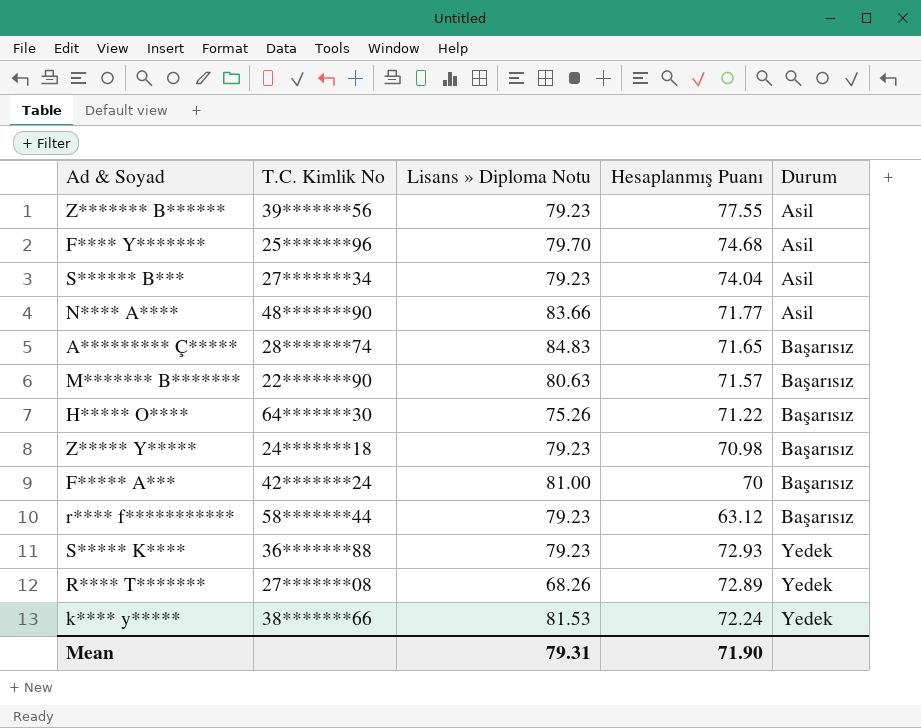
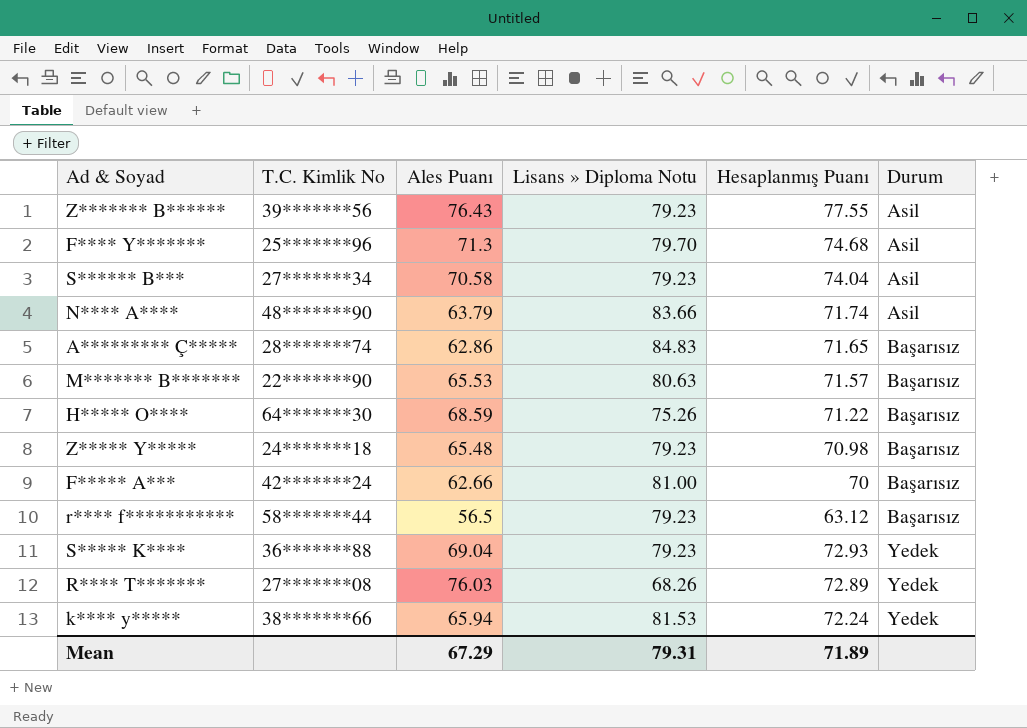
column Ales Puanı | position: none -> 3
N**** A**** | Hesaplanmış Puanı: 71.77 -> 71.74
Mean | Hesaplanmış Puanı: 71.90 -> 71.89

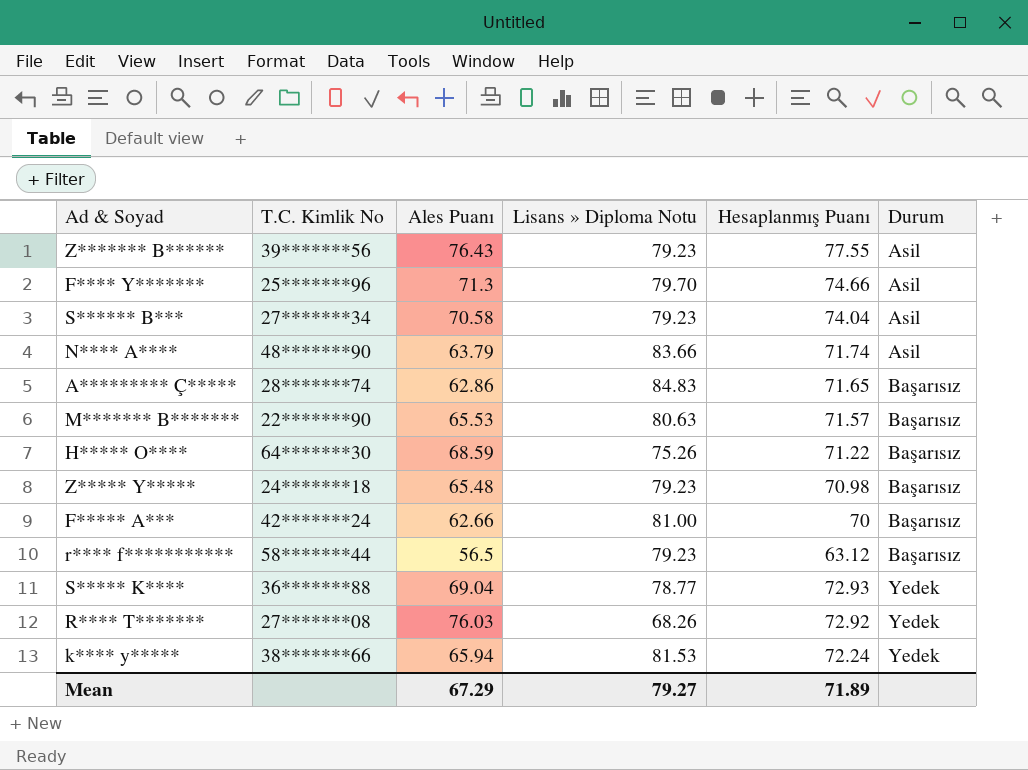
F**** Y******* | Hesaplanmış Puanı: 74.68 -> 74.66
S***** K**** | Lisans » Diploma Notu: 79.23 -> 78.77
R**** T******* | Hesaplanmış Puanı: 72.89 -> 72.92
Mean | Lisans » Diploma Notu: 79.31 -> 79.27

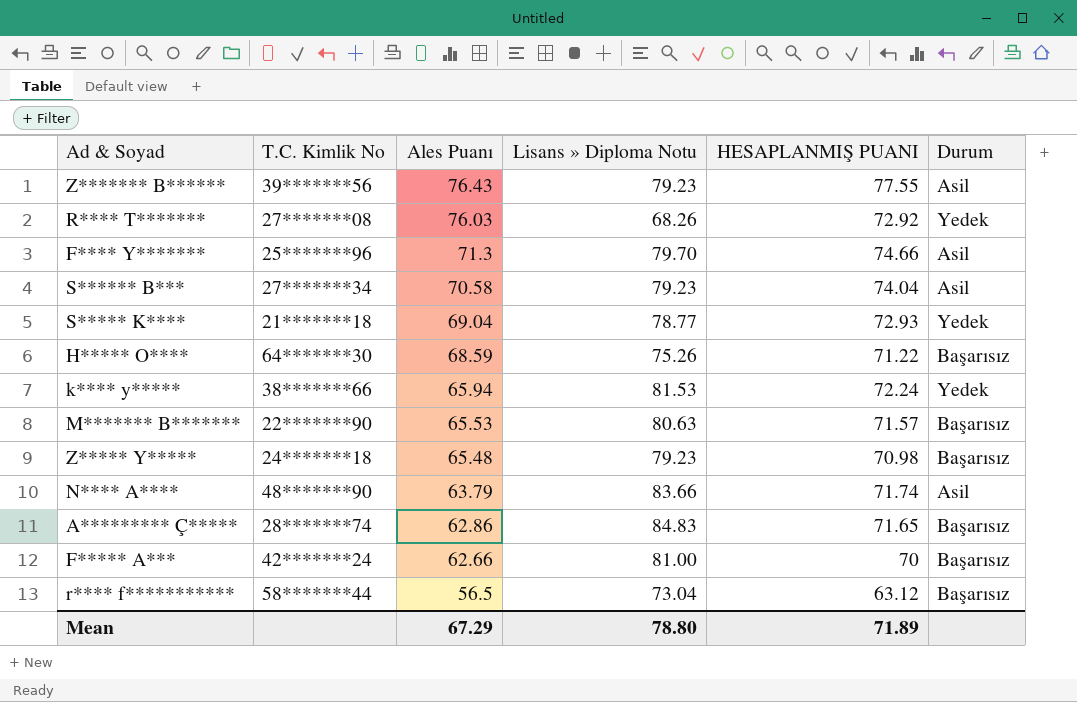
row order: Durum ascending -> Ales Puanı descending
column name: Hesaplanmış Puanı -> HESAPLANMIŞ PUANI
S***** K**** | T.C. Kimlik No: 36*******88 -> 21*******18
r**** f*********** | Lisans » Diploma Notu: 79.23 -> 73.04
Mean | Lisans » Diploma Notu: 79.27 -> 78.80

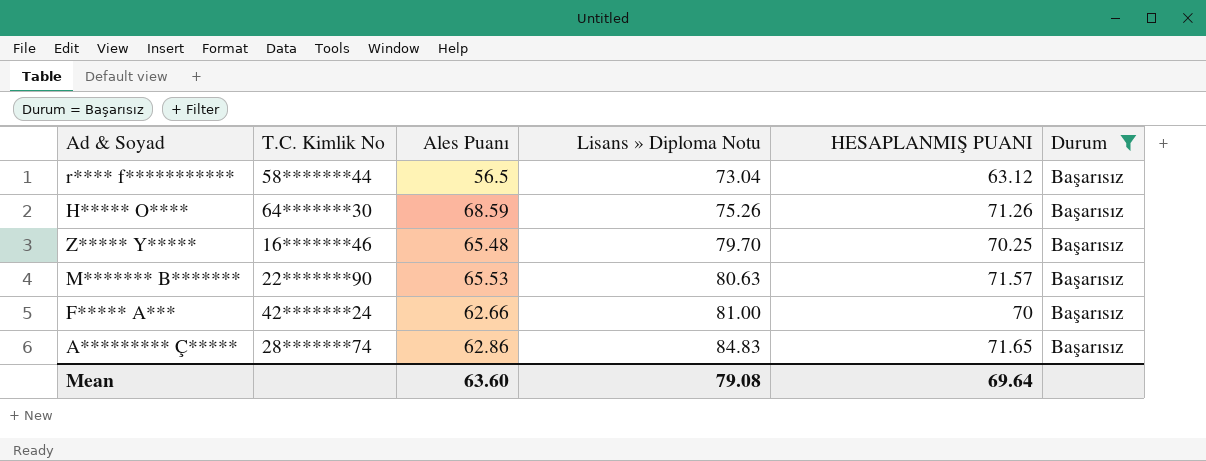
filter: none -> Durum = Başarısız
row order: Ales Puanı descending -> Lisans » Diploma Notu ascending
H***** O**** | HESAPLANMIŞ PUANI: 71.22 -> 71.26
Z***** Y***** | T.C. Kimlik No: 24*******18 -> 16*******46
Z***** Y***** | Lisans » Diploma Notu: 79.23 -> 79.70
Z***** Y***** | HESAPLANMIŞ PUANI: 70.98 -> 70.25
Mean | Ales Puanı: 67.29 -> 63.60
Mean | Lisans » Diploma Notu: 78.80 -> 79.08
Mean | HESAPLANMIŞ PUANI: 71.89 -> 69.64

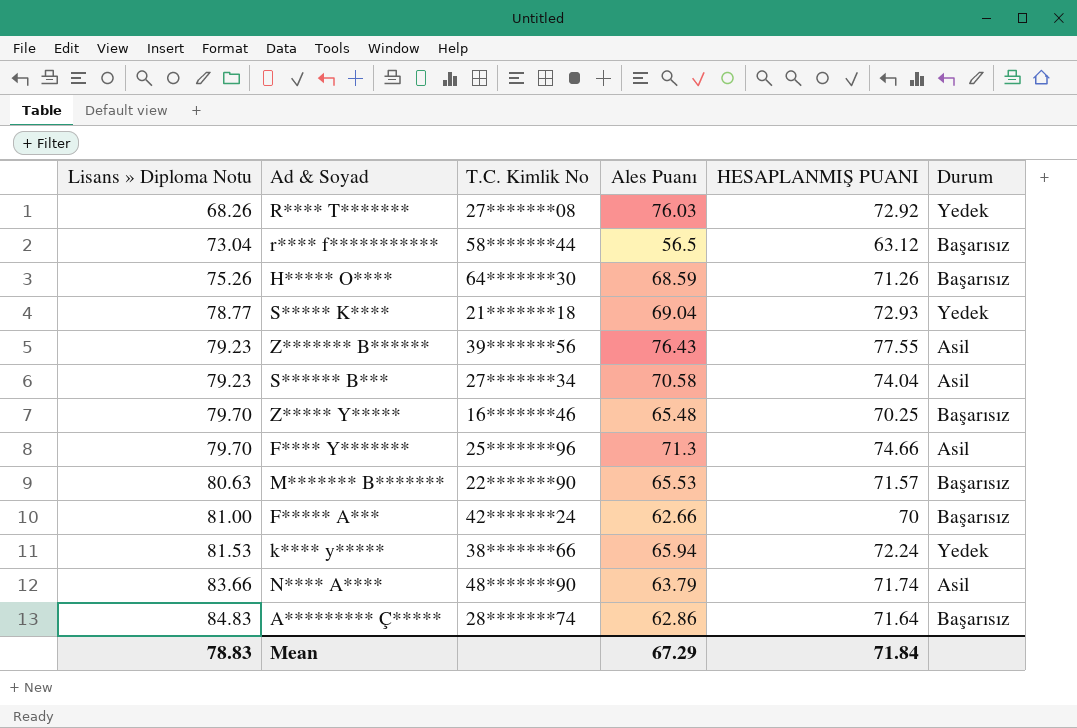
filter: Durum = Başarısız -> none
column Lisans » Diploma Notu | position: 4 -> 1
A********* Ç***** | HESAPLANMIŞ PUANI: 71.65 -> 71.64
Mean | Lisans » Diploma Notu: 79.08 -> 78.83
Mean | Ales Puanı: 63.60 -> 67.29
Mean | HESAPLANMIŞ PUANI: 69.64 -> 71.84

